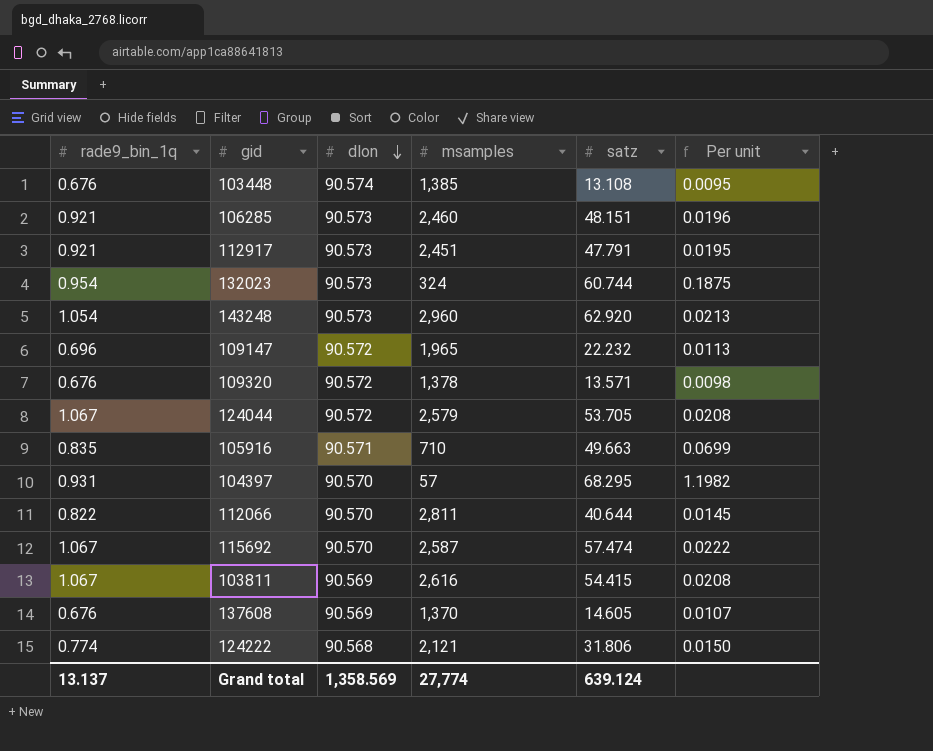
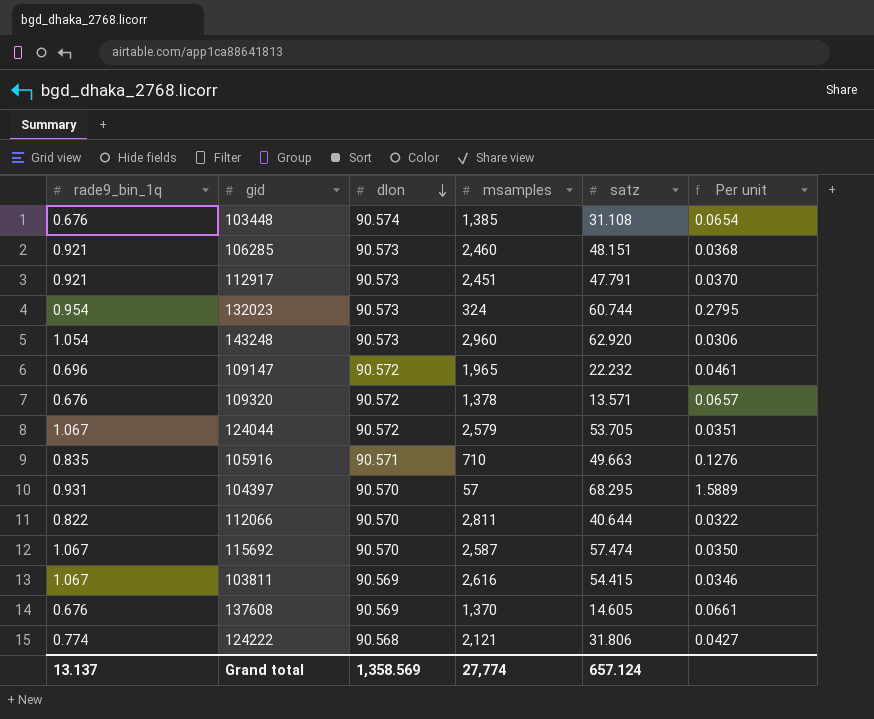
column Per unit | formula: [satz] / [msamples] -> [dlon] / [msamples]
103448 | satz: 13.108 -> 31.108
Grand total | satz: 639.124 -> 657.124

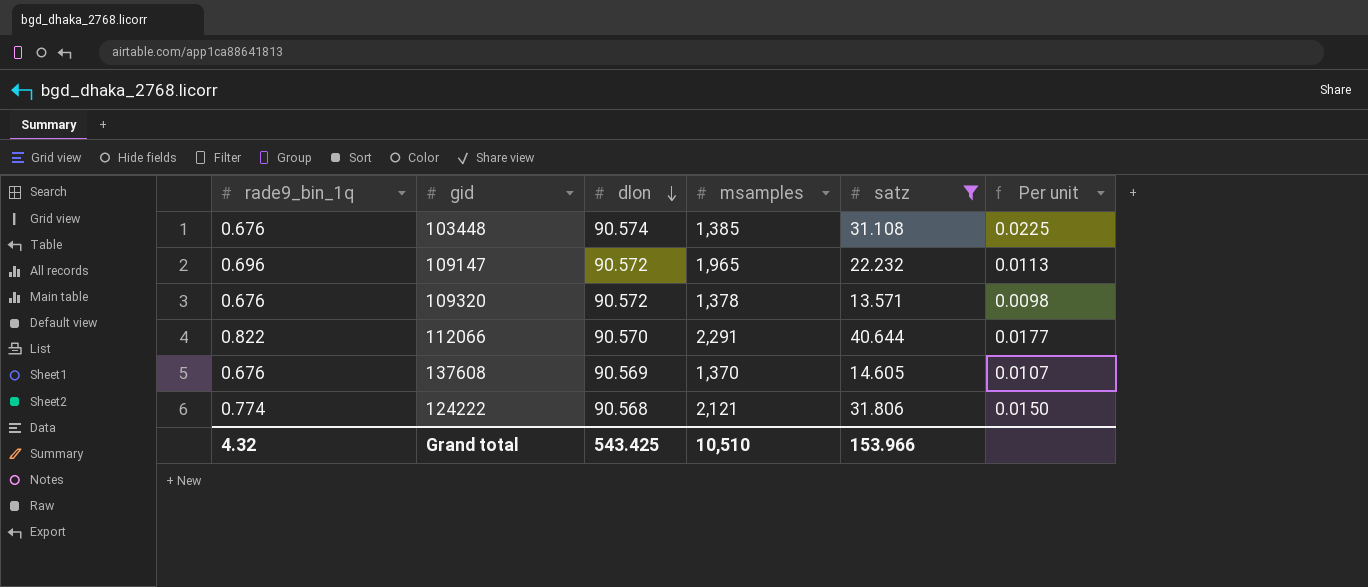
filter: none -> satz <= 40.644
column Per unit | formula: [dlon] / [msamples] -> [satz] / [msamples]
112066 | msamples: 2,811 -> 2,291
Grand total | rade9_bin_1q: 13.137 -> 4.32
Grand total | dlon: 1,358.569 -> 543.425
Grand total | msamples: 27,774 -> 10,510
Grand total | satz: 657.124 -> 153.966

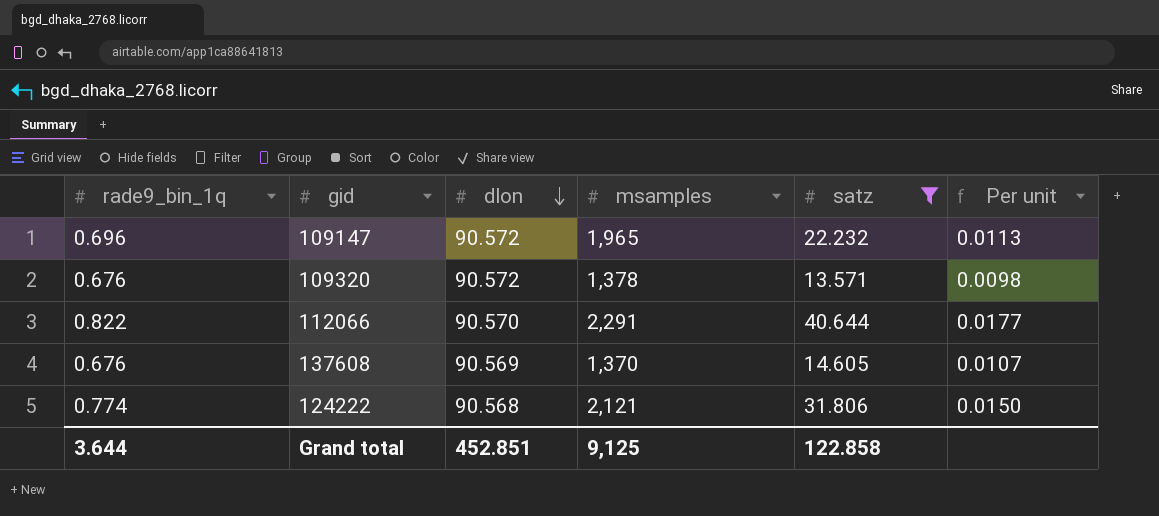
row 103448: 0.676 | 90.574 | 1,385 | 31.108 | 0.0225 -> none
Grand total | rade9_bin_1q: 4.32 -> 3.644
Grand total | dlon: 543.425 -> 452.851
Grand total | msamples: 10,510 -> 9,125
Grand total | satz: 153.966 -> 122.858

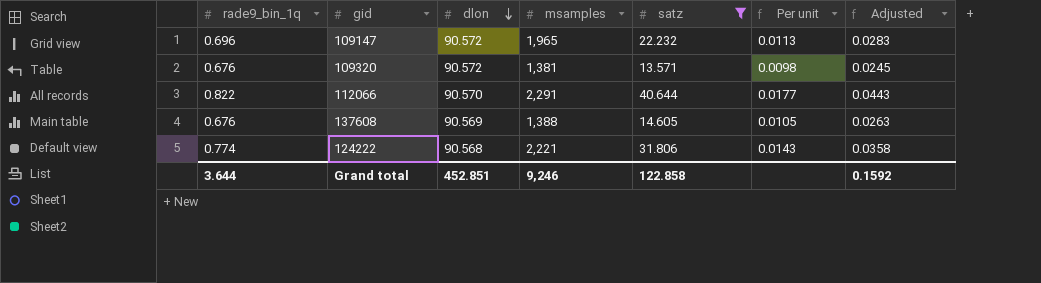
column Adjusted | formula: none -> [Per unit] * 2.5
109320 | msamples: 1,378 -> 1,381
137608 | msamples: 1,370 -> 1,388
137608 | Per unit: 0.0107 -> 0.0105
124222 | msamples: 2,121 -> 2,221
124222 | Per unit: 0.0150 -> 0.0143
Grand total | msamples: 9,125 -> 9,246

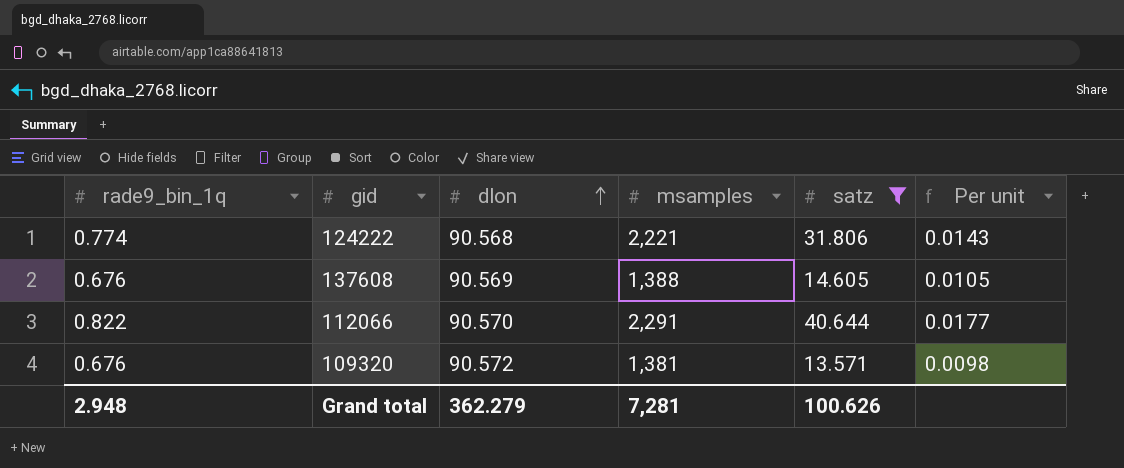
row order: dlon descending -> dlon ascending
column Adjusted | formula: [Per unit] * 2.5 -> none
row 109147: 0.696 | 90.572 | 1,965 | 22.232 | 0.0113 | 0.0283 -> none
Grand total | rade9_bin_1q: 3.644 -> 2.948
Grand total | dlon: 452.851 -> 362.279
Grand total | msamples: 9,246 -> 7,281
Grand total | satz: 122.858 -> 100.626

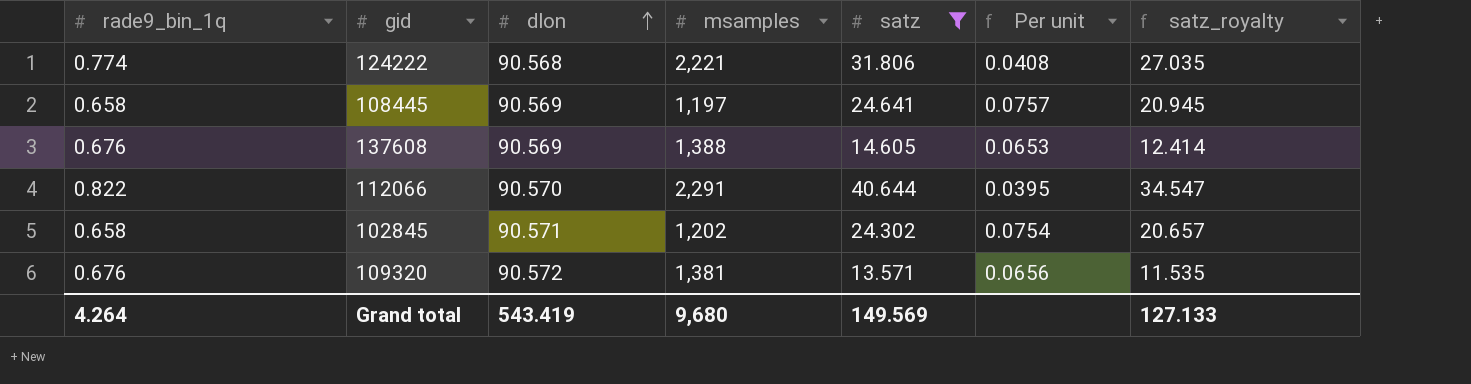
column Per unit | formula: [satz] / [msamples] -> [dlon] / [msamples]
column satz_royalty | formula: none -> [satz] * 0.85
row 108445: none -> 0.658 | 90.569 | 1,197 | 24.641 | 0.0757 | 20.945
row 102845: none -> 0.658 | 90.571 | 1,202 | 24.302 | 0.0754 | 20.657
Grand total | rade9_bin_1q: 2.948 -> 4.264
Grand total | dlon: 362.279 -> 543.419
Grand total | msamples: 7,281 -> 9,680
Grand total | satz: 100.626 -> 149.569

